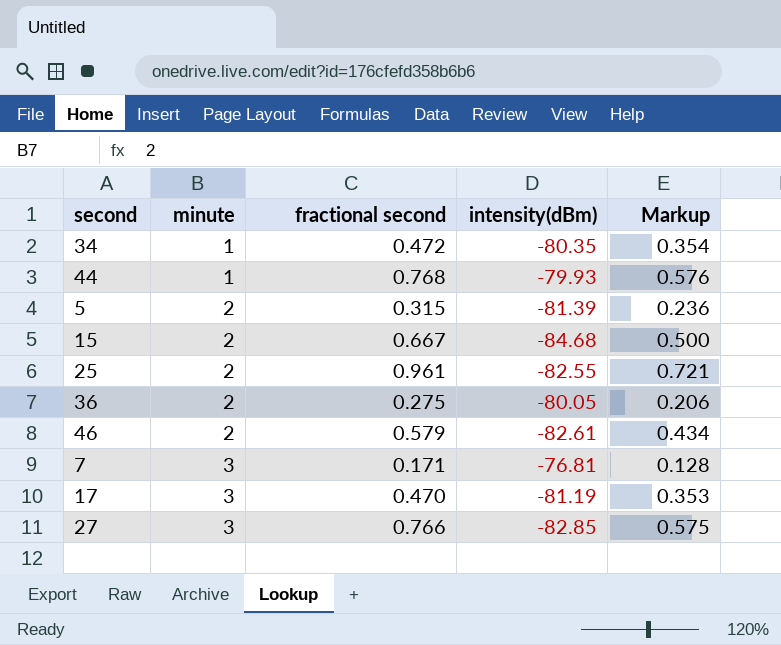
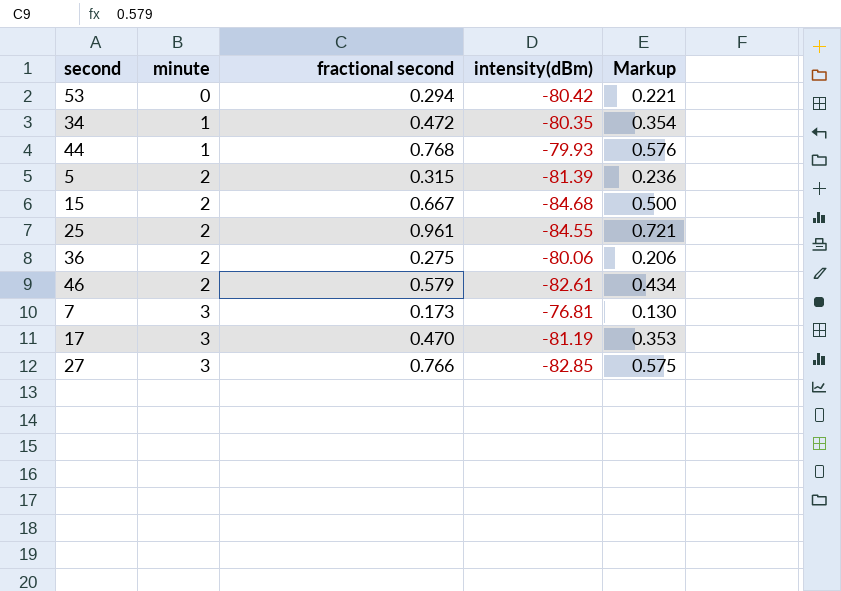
row 53: none -> 0 | 0.294 | -80.42 | 0.221
25 | intensity(dBm): -82.55 -> -84.55
36 | intensity(dBm): -80.05 -> -80.06
7 | fractional second: 0.171 -> 0.173
7 | Markup: 0.128 -> 0.130

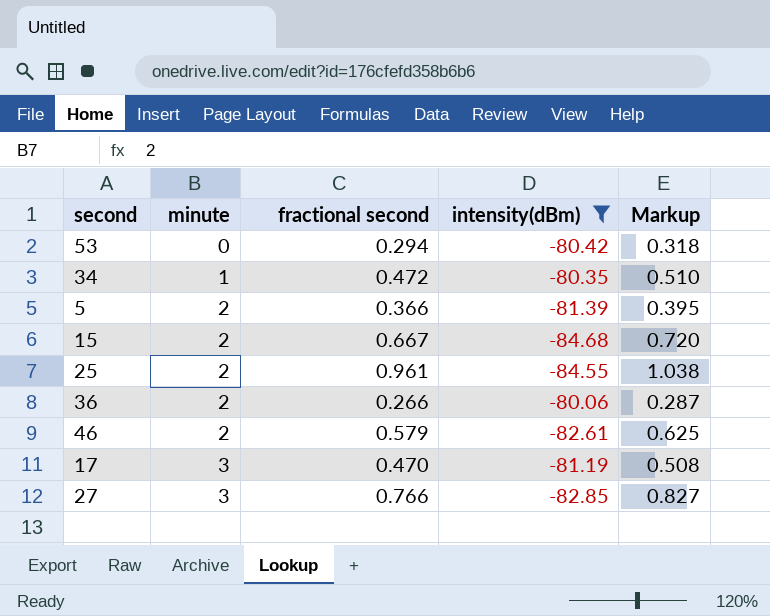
filter: none -> intensity(dBm) <= -80.06
column Markup | formula: [fractional second] * 0.75 -> [fractional second] * 1.08
5 | fractional second: 0.315 -> 0.366
36 | fractional second: 0.275 -> 0.266

